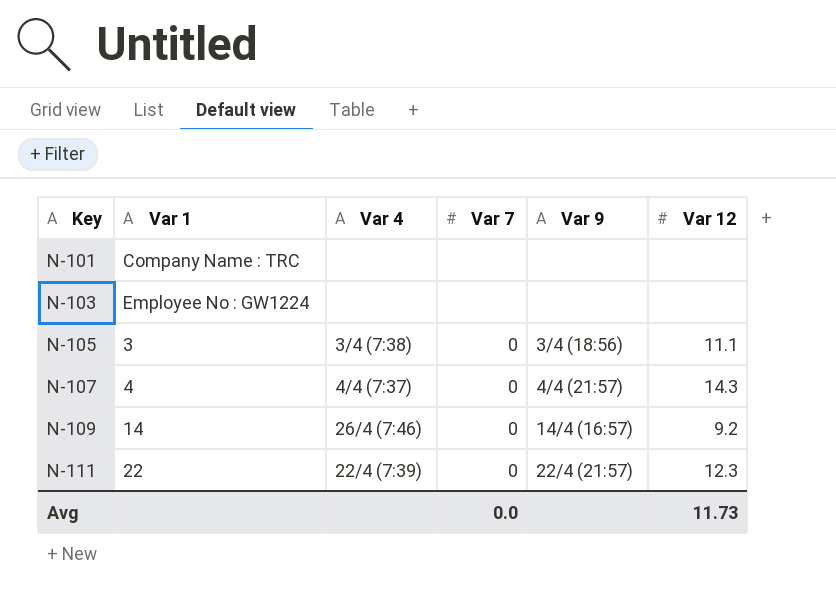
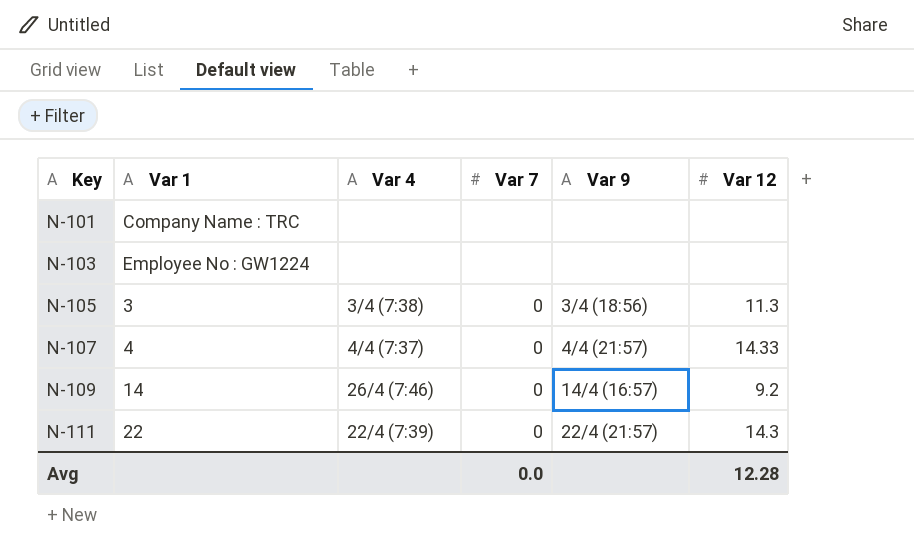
N-105 | Var 12: 11.1 -> 11.3
N-107 | Var 12: 14.3 -> 14.33
N-111 | Var 12: 12.3 -> 14.3
Avg | Var 12: 11.73 -> 12.28

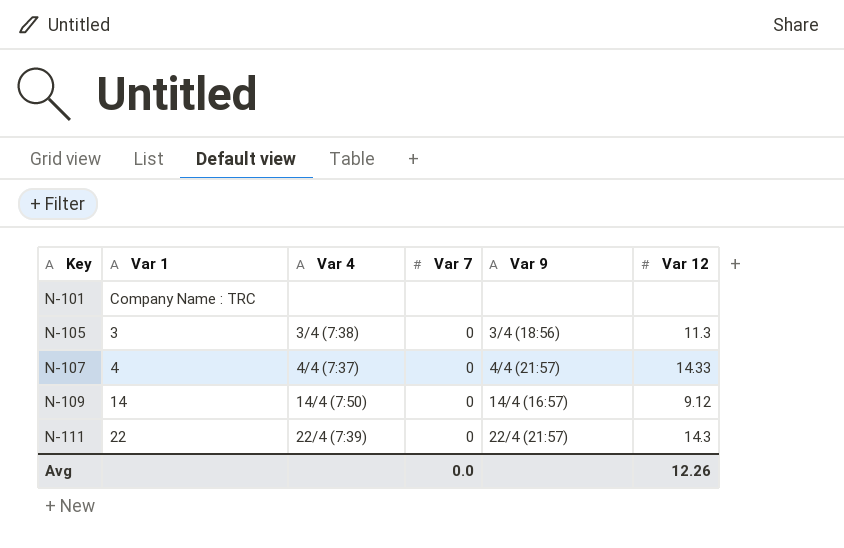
row N-103: Employee No : GW1224 | none | none | none | none -> none
N-109 | Var 4: 26/4 (7:46) -> 14/4 (7:50)
N-109 | Var 12: 9.2 -> 9.12
Avg | Var 12: 12.28 -> 12.26

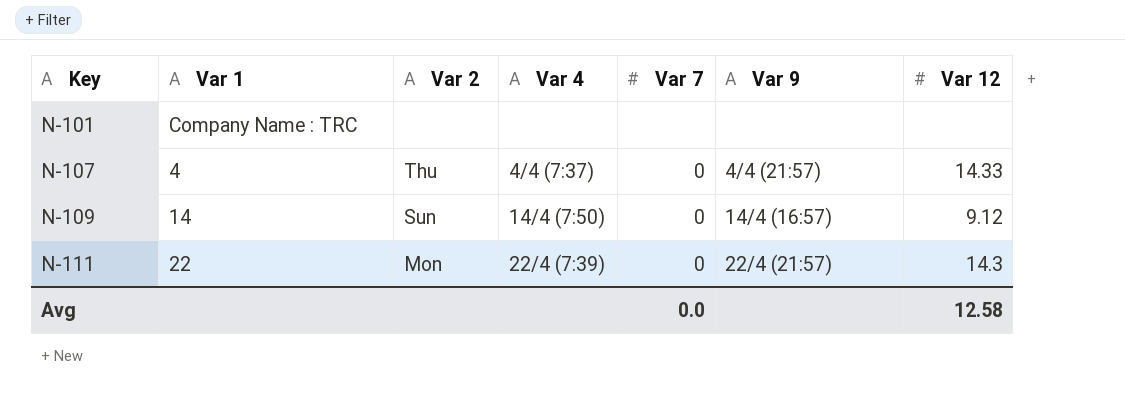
column Var 2 | position: none -> 3
row N-105: 3 | 3/4 (7:38) | 0 | 3/4 (18:56) | 11.3 -> none
Avg | Var 12: 12.26 -> 12.58

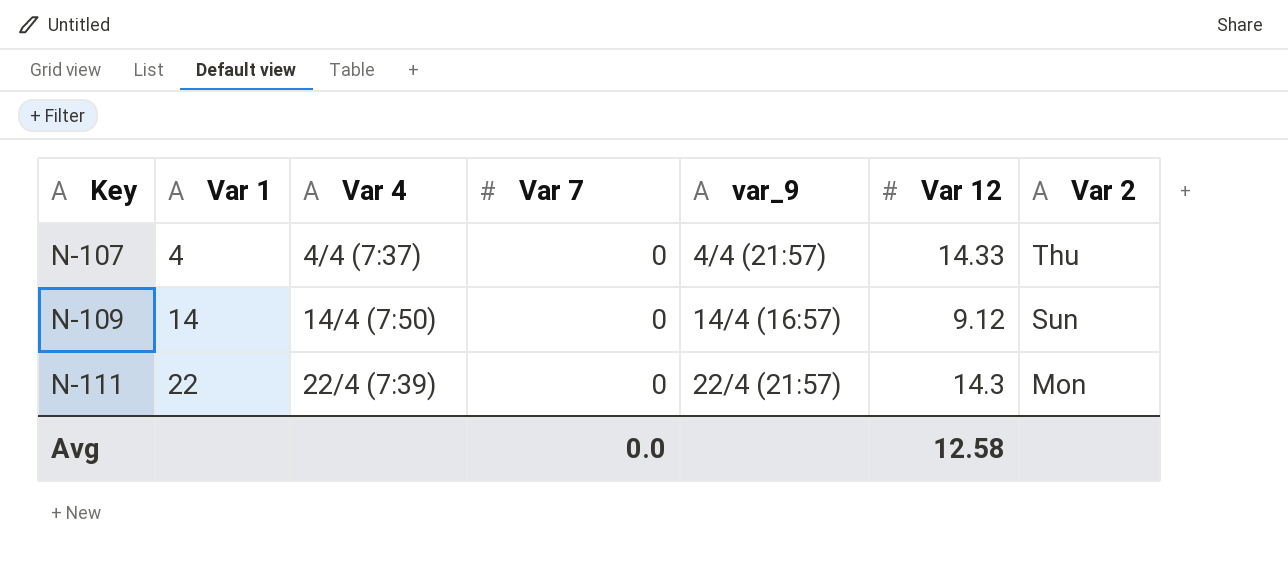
column name: Var 9 -> var_9
column Var 2 | position: 3 -> 7
row N-101: Company Name : TRC | none | none | none | none | none -> none

